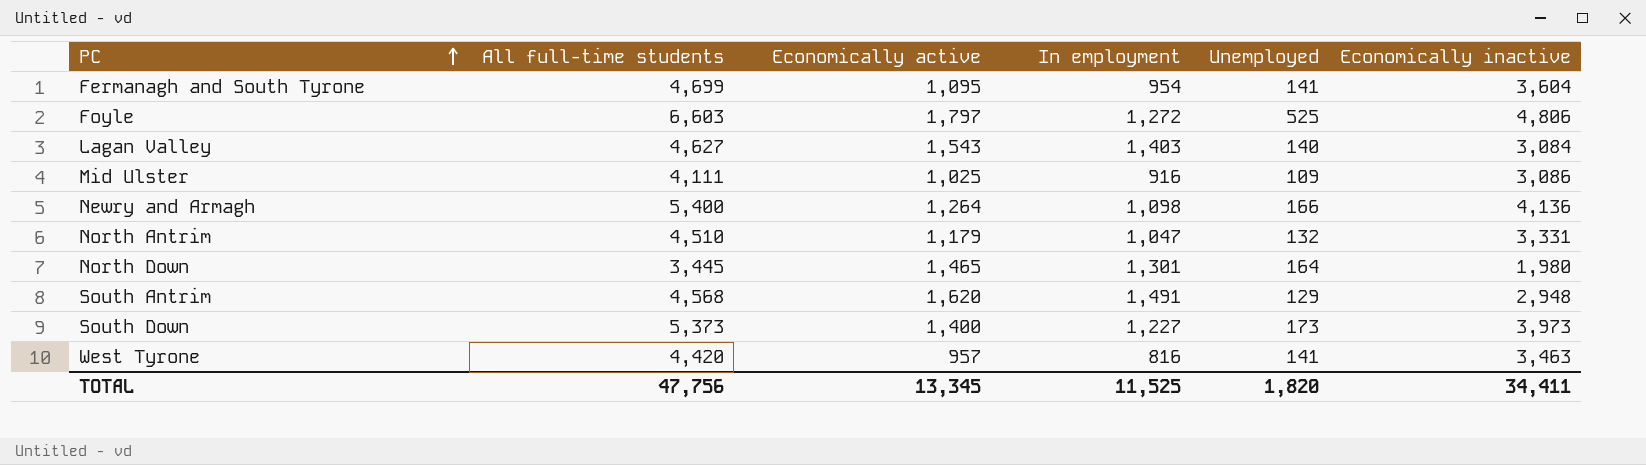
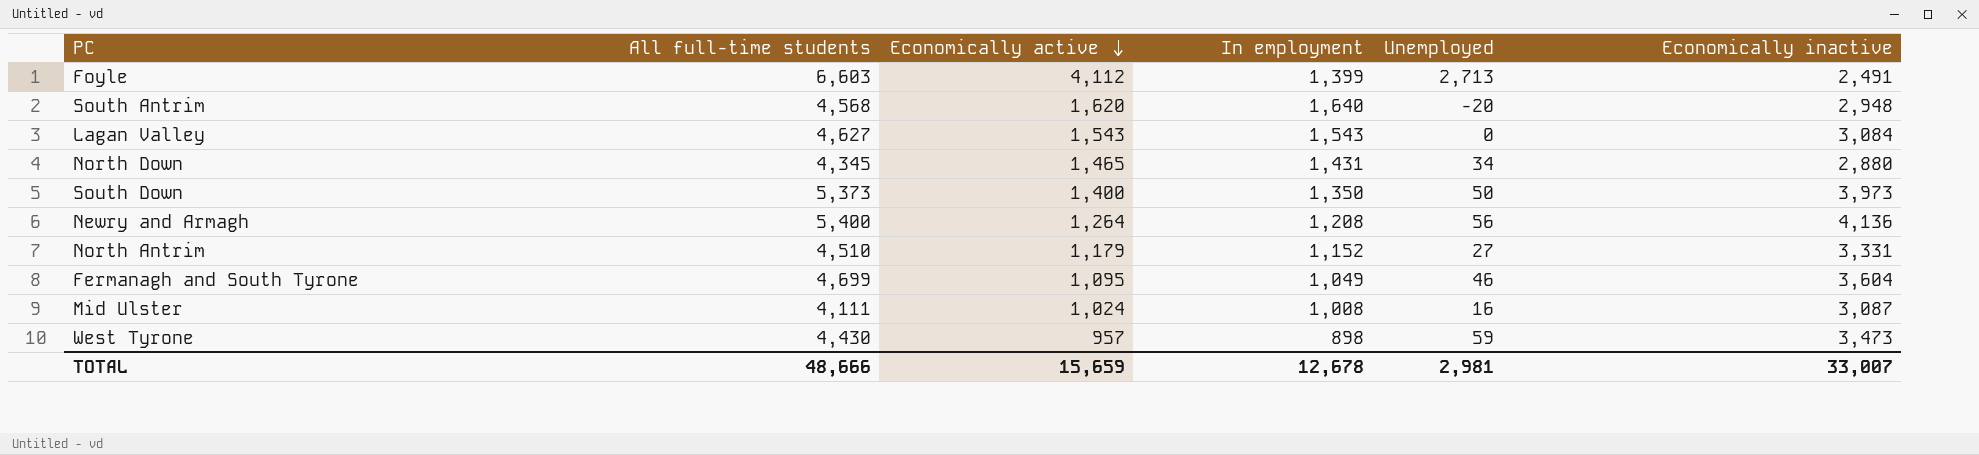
row order: PC ascending -> Economically active descending
Foyle | Economically active: 1,797 -> 4,112
Foyle | In employment: 1,272 -> 1,399
Foyle | Unemployed: 525 -> 2,713
Foyle | Economically inactive: 4,806 -> 2,491
South Antrim | In employment: 1,491 -> 1,640
South Antrim | Unemployed: 129 -> -20
Lagan Valley | In employment: 1,403 -> 1,543
Lagan Valley | Unemployed: 140 -> 0
North Down | All full-time students: 3,445 -> 4,345
North Down | In employment: 1,301 -> 1,431
North Down | Unemployed: 164 -> 34
North Down | Economically inactive: 1,980 -> 2,880
South Down | In employment: 1,227 -> 1,350
South Down | Unemployed: 173 -> 50
Newry and Armagh | In employment: 1,098 -> 1,208
Newry and Armagh | Unemployed: 166 -> 56
North Antrim | In employment: 1,047 -> 1,152
North Antrim | Unemployed: 132 -> 27
Fermanagh and South Tyrone | In employment: 954 -> 1,049
Fermanagh and South Tyrone | Unemployed: 141 -> 46
Mid Ulster | Economically active: 1,025 -> 1,024
Mid Ulster | In employment: 916 -> 1,008
Mid Ulster | Unemployed: 109 -> 16
Mid Ulster | Economically inactive: 3,086 -> 3,087
West Tyrone | All full-time students: 4,420 -> 4,430
West Tyrone | In employment: 816 -> 898
West Tyrone | Unemployed: 141 -> 59
West Tyrone | Economically inactive: 3,463 -> 3,473
TOTAL | All full-time students: 47,756 -> 48,666
TOTAL | Economically active: 13,345 -> 15,659
TOTAL | In employment: 11,525 -> 12,678
TOTAL | Unemployed: 1,820 -> 2,981
TOTAL | Economically inactive: 34,411 -> 33,007

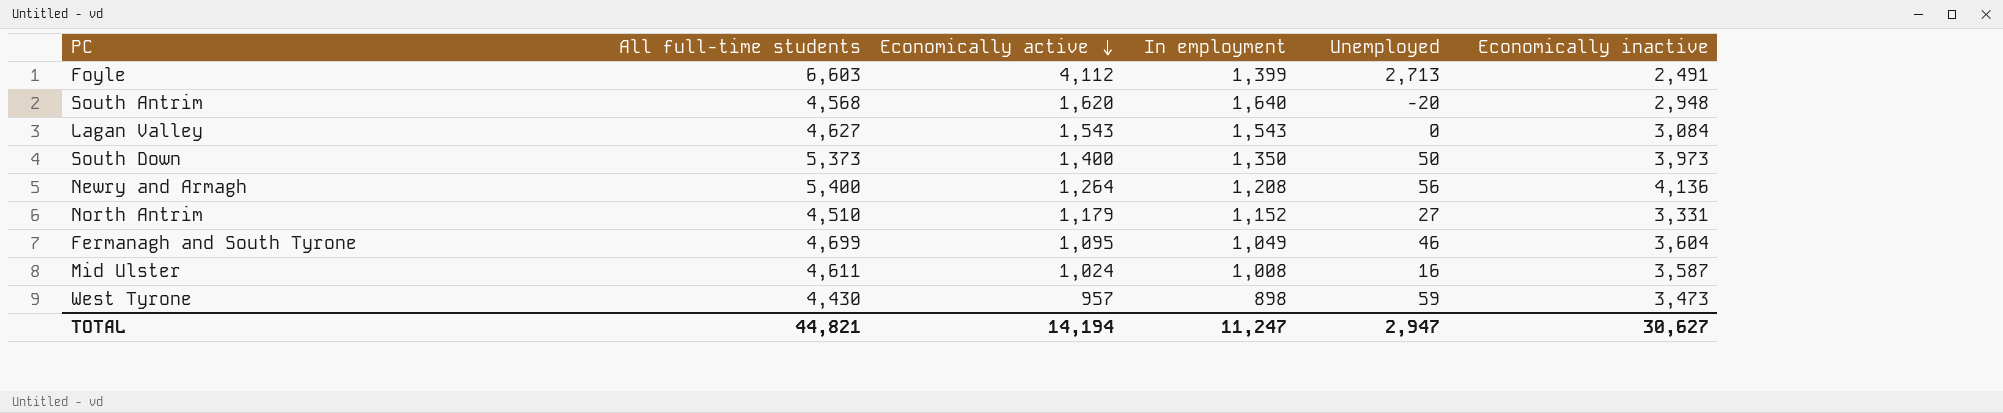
row North Down: 4,345 | 1,465 | 1,431 | 34 | 2,880 -> none
Mid Ulster | All full-time students: 4,111 -> 4,611
Mid Ulster | Economically inactive: 3,087 -> 3,587
TOTAL | All full-time students: 48,666 -> 44,821
TOTAL | Economically active: 15,659 -> 14,194
TOTAL | In employment: 12,678 -> 11,247
TOTAL | Unemployed: 2,981 -> 2,947
TOTAL | Economically inactive: 33,007 -> 30,627

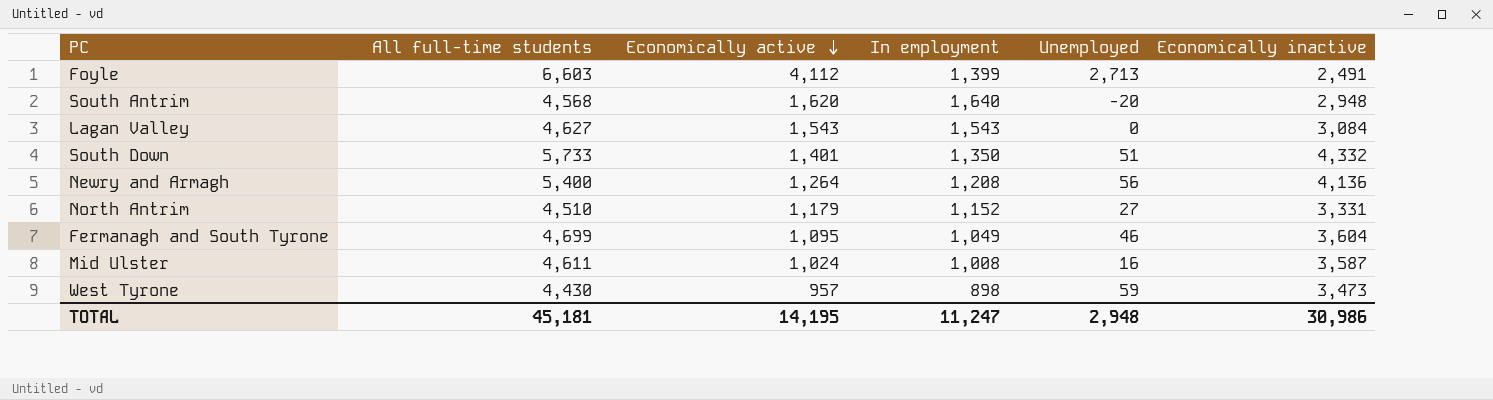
South Down | All full-time students: 5,373 -> 5,733
South Down | Economically active: 1,400 -> 1,401
South Down | Unemployed: 50 -> 51
South Down | Economically inactive: 3,973 -> 4,332
TOTAL | All full-time students: 44,821 -> 45,181
TOTAL | Economically active: 14,194 -> 14,195
TOTAL | Unemployed: 2,947 -> 2,948
TOTAL | Economically inactive: 30,627 -> 30,986

